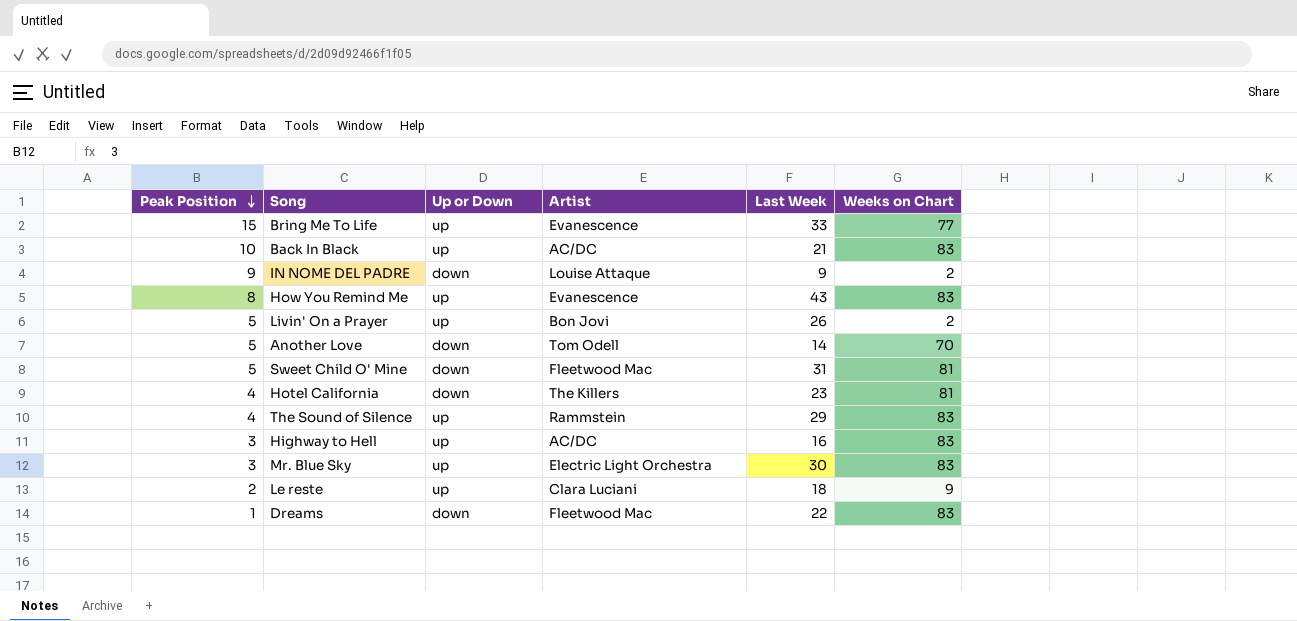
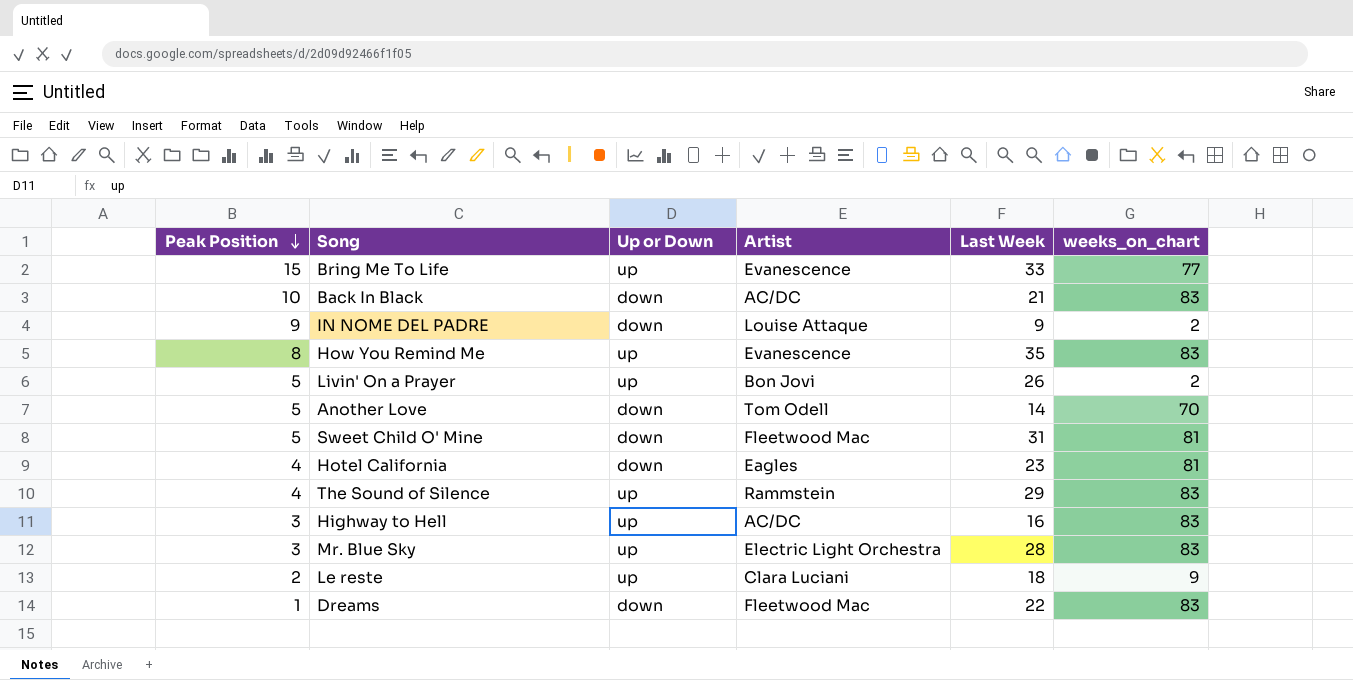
column name: Weeks on Chart -> weeks_on_chart
Back In Black | Up or Down: up -> down
How You Remind Me | Last Week: 43 -> 35
Hotel California | Artist: The Killers -> Eagles
Mr. Blue Sky | Last Week: 30 -> 28

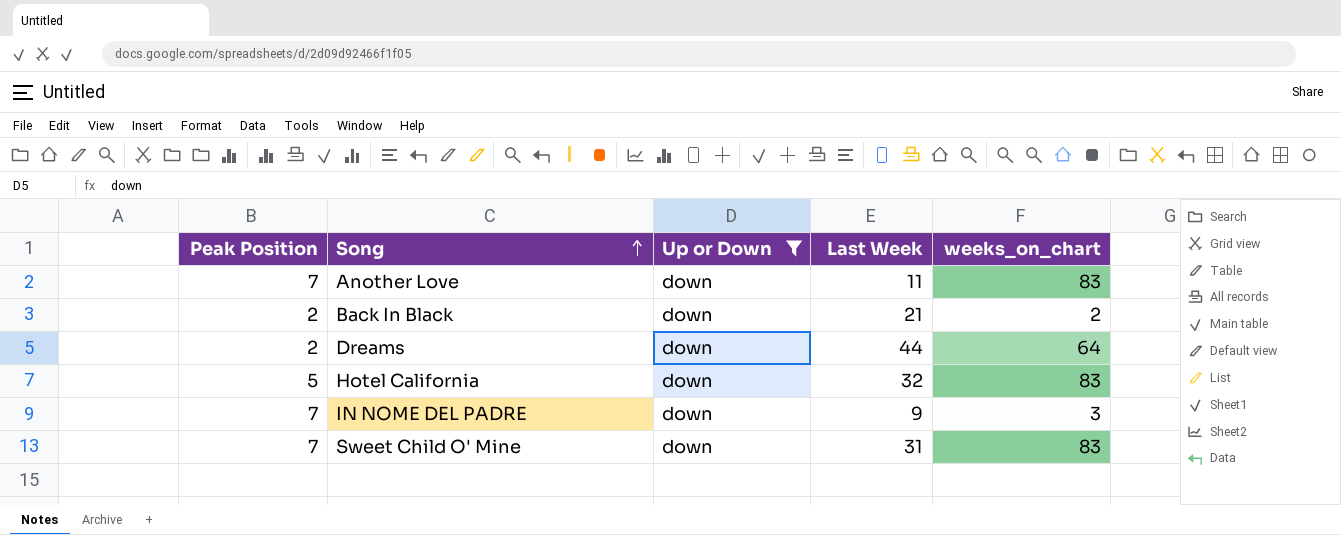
filter: none -> Up or Down = down
row order: Peak Position descending -> Song ascending
column Artist | position: 4 -> none
Another Love | Peak Position: 5 -> 7
Another Love | Last Week: 14 -> 11
Another Love | weeks_on_chart: 70 -> 83
Back In Black | Peak Position: 10 -> 2
Back In Black | weeks_on_chart: 83 -> 2
Dreams | Peak Position: 1 -> 2
Dreams | Last Week: 22 -> 44
Dreams | weeks_on_chart: 83 -> 64
Hotel California | Peak Position: 4 -> 5
Hotel California | Last Week: 23 -> 32
Hotel California | weeks_on_chart: 81 -> 83
IN NOME DEL PADRE | Peak Position: 9 -> 7
IN NOME DEL PADRE | weeks_on_chart: 2 -> 3
Sweet Child O' Mine | Peak Position: 5 -> 7
Sweet Child O' Mine | weeks_on_chart: 81 -> 83

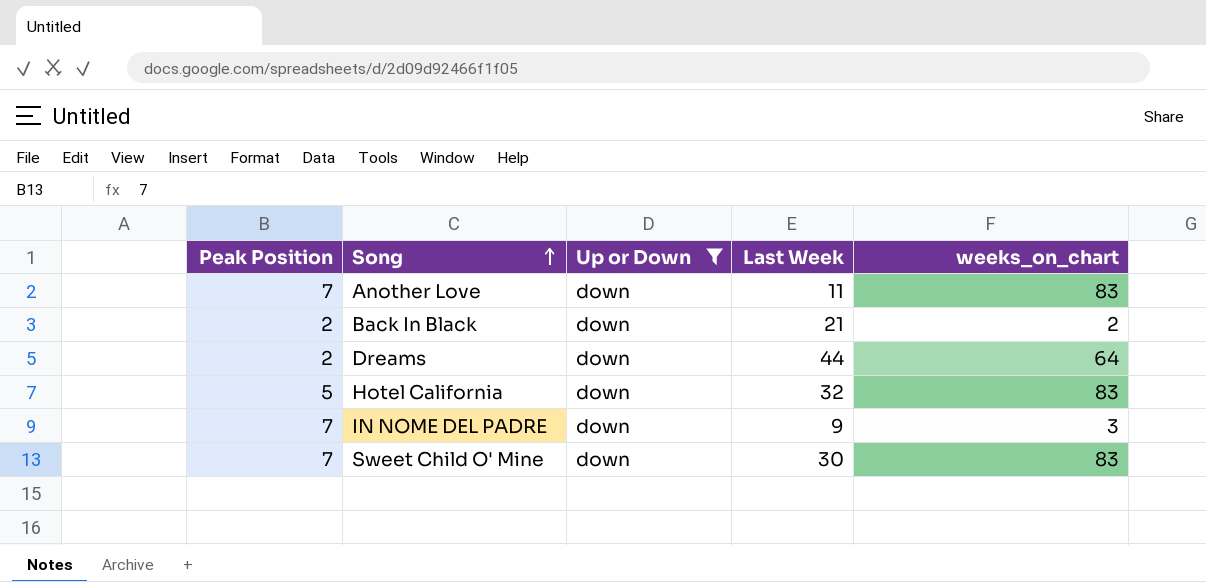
Sweet Child O' Mine | Last Week: 31 -> 30

